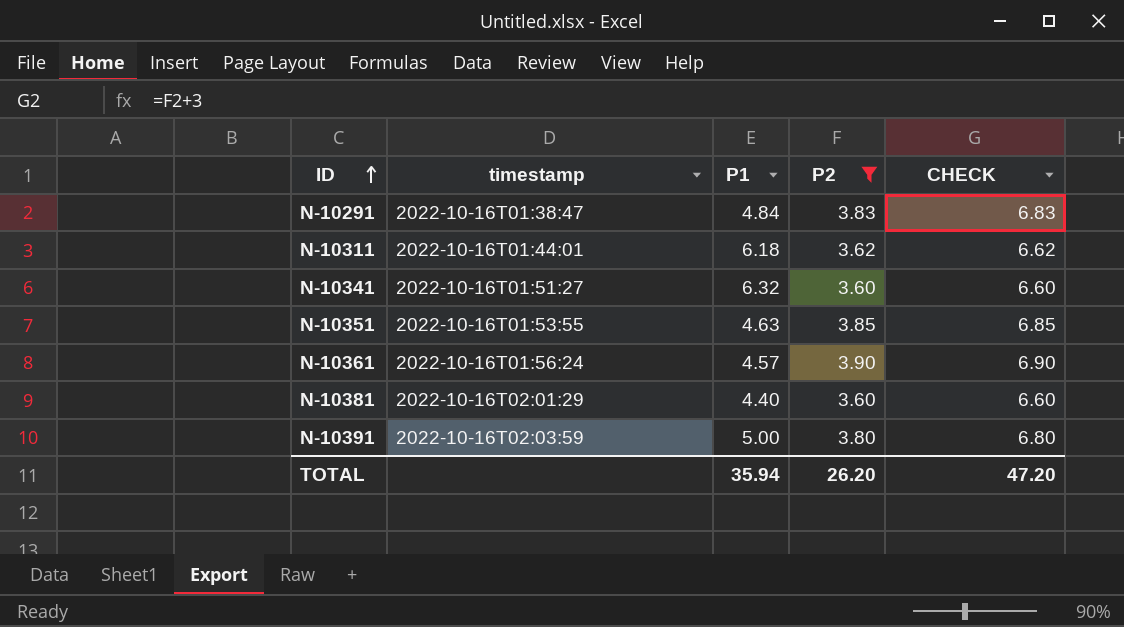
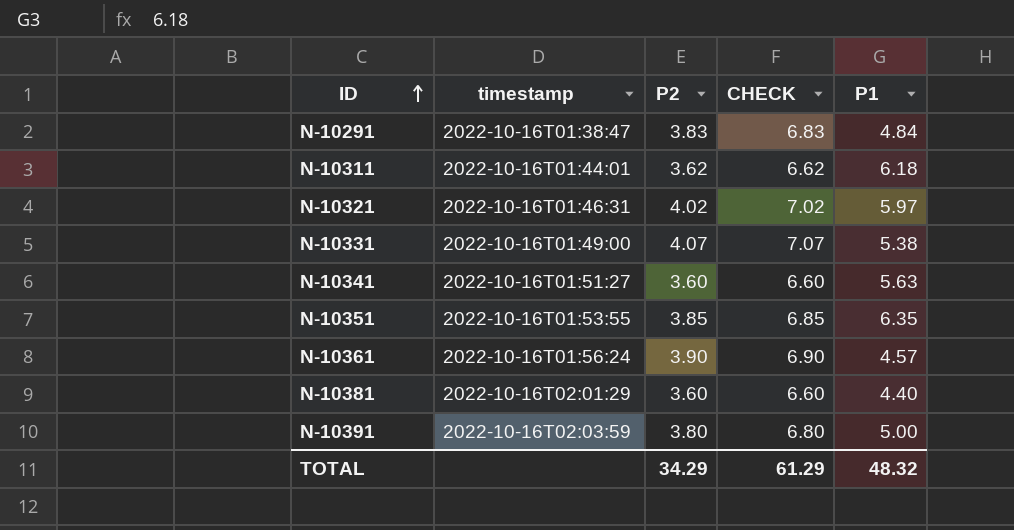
filter: P2 <= 3.90 -> none
column P1 | position: 3 -> 5
N-10341 | P1: 6.32 -> 5.63
N-10351 | P1: 4.63 -> 6.35
TOTAL | P2: 26.20 -> 34.29
TOTAL | CHECK: 47.20 -> 61.29
TOTAL | P1: 35.94 -> 48.32

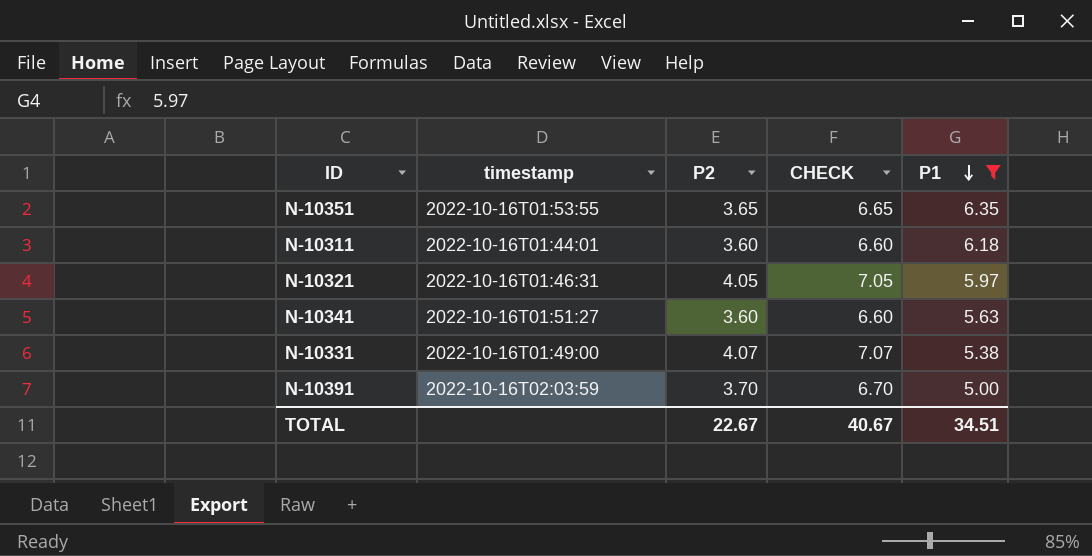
filter: none -> P1 >= 5.00
row order: ID ascending -> P1 descending
N-10351 | P2: 3.85 -> 3.65
N-10351 | CHECK: 6.85 -> 6.65
N-10311 | P2: 3.62 -> 3.60
N-10311 | CHECK: 6.62 -> 6.60
N-10321 | P2: 4.02 -> 4.05
N-10321 | CHECK: 7.02 -> 7.05
N-10391 | P2: 3.80 -> 3.70
N-10391 | CHECK: 6.80 -> 6.70
TOTAL | P2: 34.29 -> 22.67
TOTAL | CHECK: 61.29 -> 40.67
TOTAL | P1: 48.32 -> 34.51

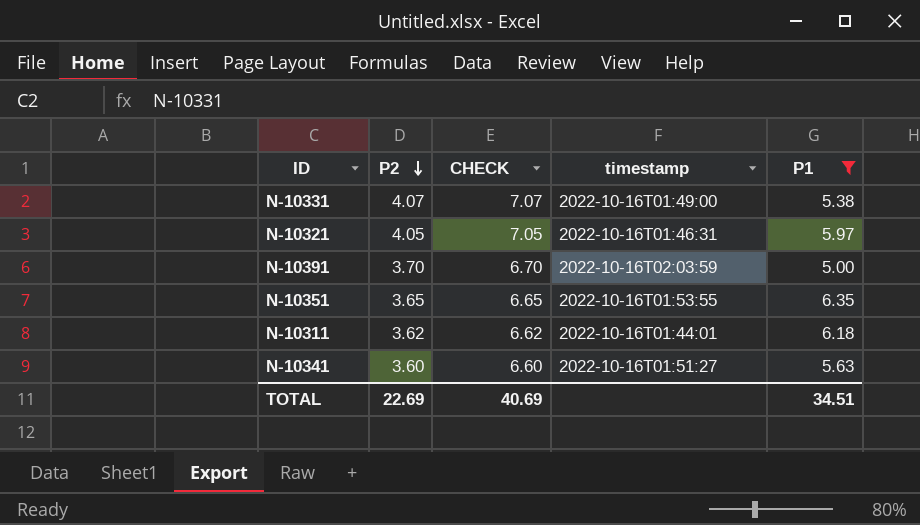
row order: P1 descending -> P2 descending
column timestamp | position: 2 -> 4
N-10311 | P2: 3.60 -> 3.62
N-10311 | CHECK: 6.60 -> 6.62
TOTAL | P2: 22.67 -> 22.69
TOTAL | CHECK: 40.67 -> 40.69

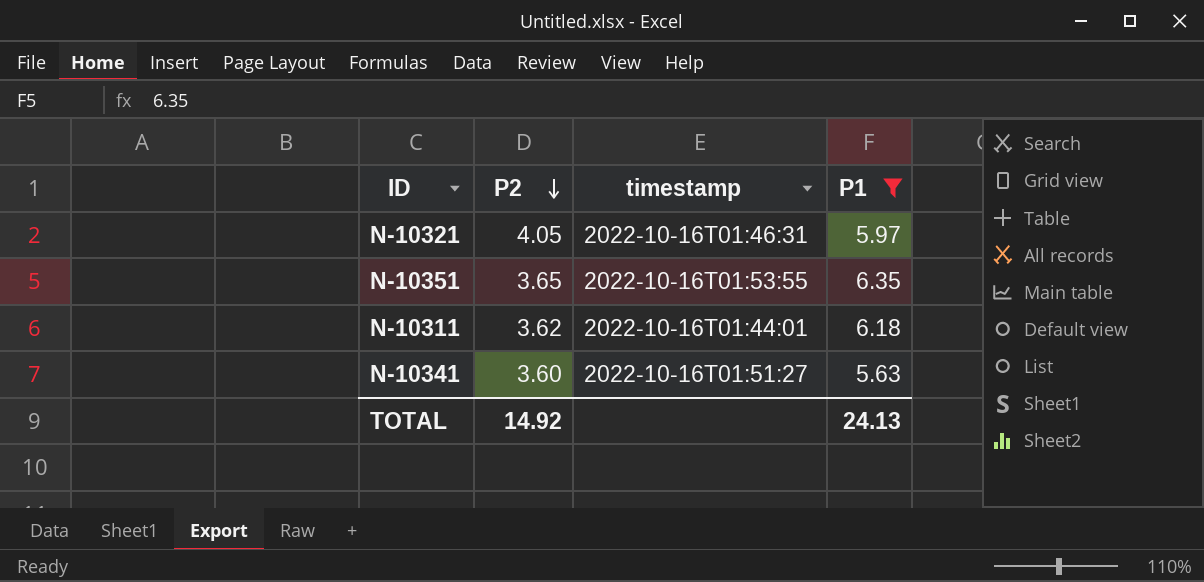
column CHECK | formula: [P2] + 3 -> none
row N-10331: 4.07 | 7.07 | 2022-10-16T01:49:00 | 5.38 -> none
row N-10391: 3.70 | 6.70 | 2022-10-16T02:03:59 | 5.00 -> none
TOTAL | P2: 22.69 -> 14.92
TOTAL | P1: 34.51 -> 24.13

